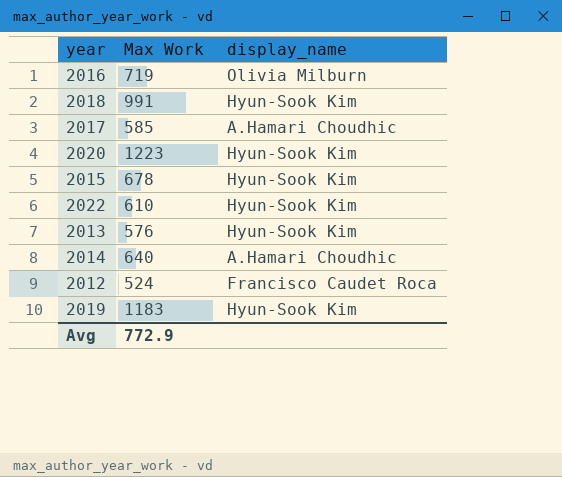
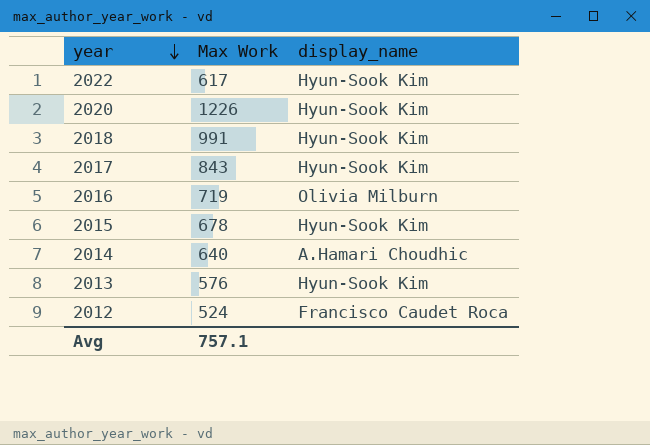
row order: none -> year descending
row 2019: 1183 | Hyun-Sook Kim -> none
2022 | Max Work: 610 -> 617
2020 | Max Work: 1223 -> 1226
2017 | Max Work: 585 -> 843
2017 | display_name: A.Hamari Choudhic -> Hyun-Sook Kim
Avg | Max Work: 772.9 -> 757.1

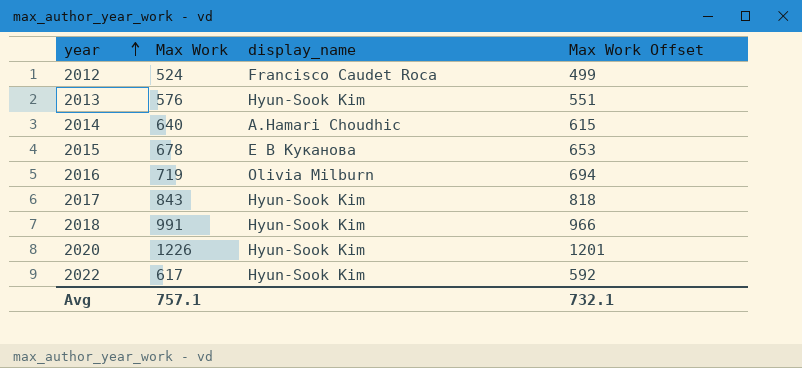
row order: year descending -> year ascending
column Max Work Offset | formula: none -> [Max Work] - 25
2015 | display_name: Hyun-Sook Kim -> Е В Куканова

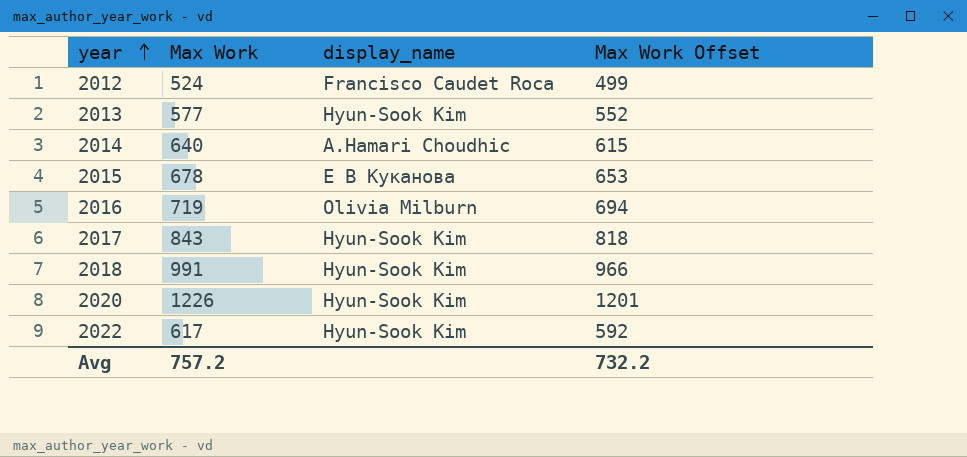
2013 | Max Work: 576 -> 577
2013 | Max Work Offset: 551 -> 552
Avg | Max Work: 757.1 -> 757.2
Avg | Max Work Offset: 732.1 -> 732.2

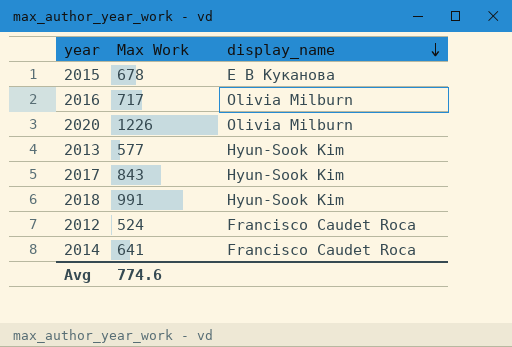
row order: year ascending -> display_name descending
column Max Work Offset | formula: [Max Work] - 25 -> none
row 2022: 617 | Hyun-Sook Kim | 592 -> none
2016 | Max Work: 719 -> 717
2020 | display_name: Hyun-Sook Kim -> Olivia Milburn
2014 | Max Work: 640 -> 641
2014 | display_name: A.Hamari Choudhic -> Francisco Caudet Roca
Avg | Max Work: 757.2 -> 774.6

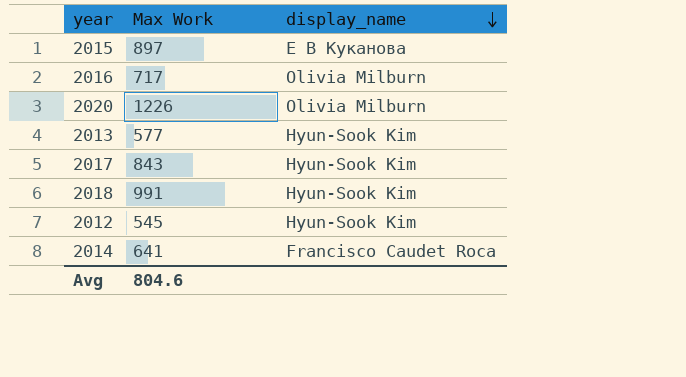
2015 | Max Work: 678 -> 897
2012 | Max Work: 524 -> 545
2012 | display_name: Francisco Caudet Roca -> Hyun-Sook Kim
Avg | Max Work: 774.6 -> 804.6

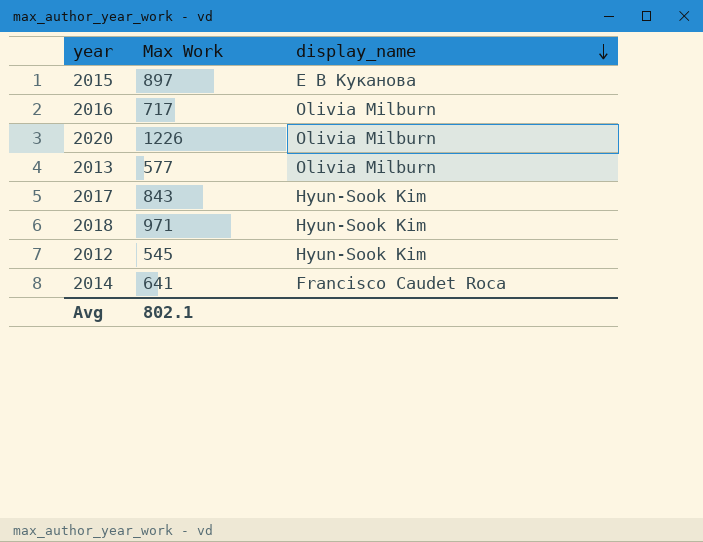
2013 | display_name: Hyun-Sook Kim -> Olivia Milburn
2018 | Max Work: 991 -> 971
Avg | Max Work: 804.6 -> 802.1

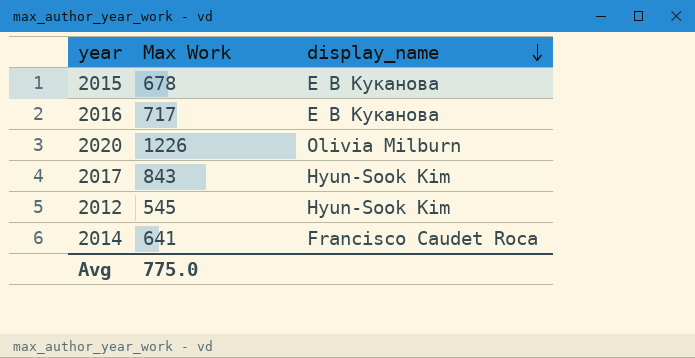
row 2013: 577 | Olivia Milburn -> none
row 2018: 971 | Hyun-Sook Kim -> none
2015 | Max Work: 897 -> 678
2016 | display_name: Olivia Milburn -> Е В Куканова
Avg | Max Work: 802.1 -> 775.0

